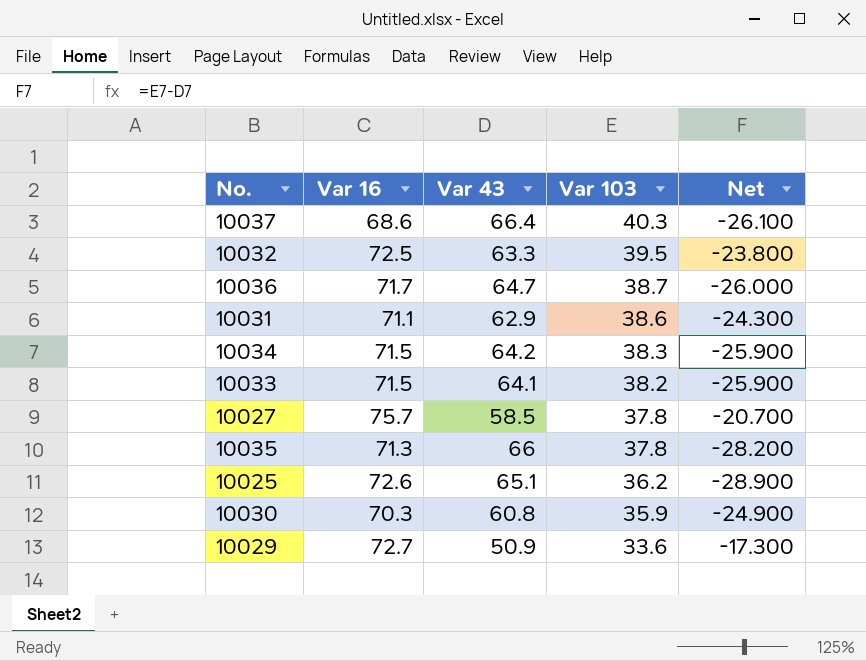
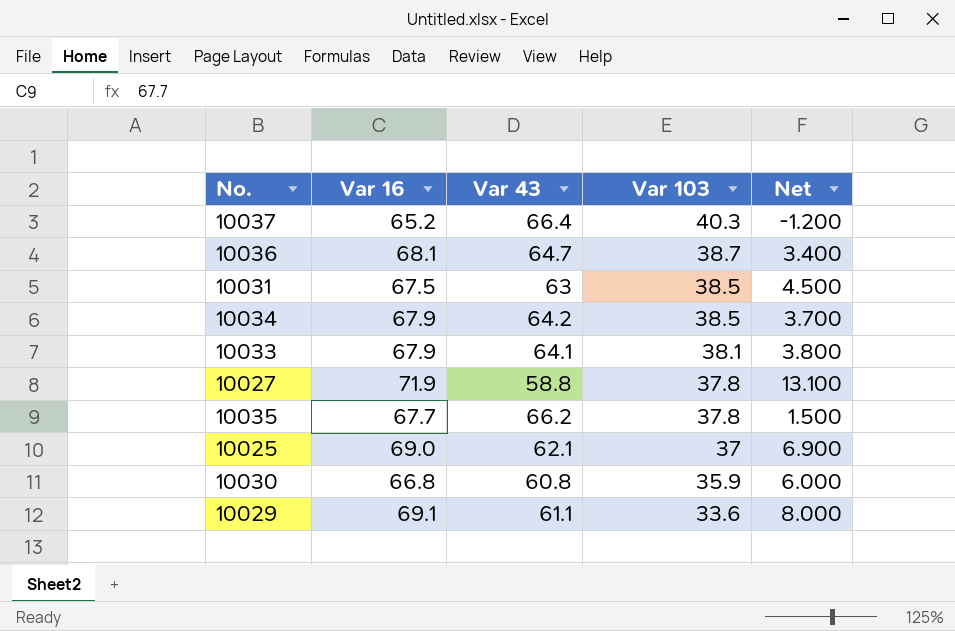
column Net | formula: [Var 103] - [Var 43] -> [Var 16] - [Var 43]
row 10032: 72.5 | 63.3 | 39.5 | -23.800 -> none
10037 | Var 16: 68.6 -> 65.2
10036 | Var 16: 71.7 -> 68.1
10031 | Var 16: 71.1 -> 67.5
10031 | Var 43: 62.9 -> 63
10031 | Var 103: 38.6 -> 38.5
10034 | Var 16: 71.5 -> 67.9
10034 | Var 103: 38.3 -> 38.5
10033 | Var 16: 71.5 -> 67.9
10033 | Var 103: 38.2 -> 38.1
10027 | Var 16: 75.7 -> 71.9
10027 | Var 43: 58.5 -> 58.8
10035 | Var 16: 71.3 -> 67.7
10035 | Var 43: 66 -> 66.2
10025 | Var 16: 72.6 -> 69.0
10025 | Var 43: 65.1 -> 62.1
10025 | Var 103: 36.2 -> 37
10030 | Var 16: 70.3 -> 66.8
10029 | Var 16: 72.7 -> 69.1
10029 | Var 43: 50.9 -> 61.1

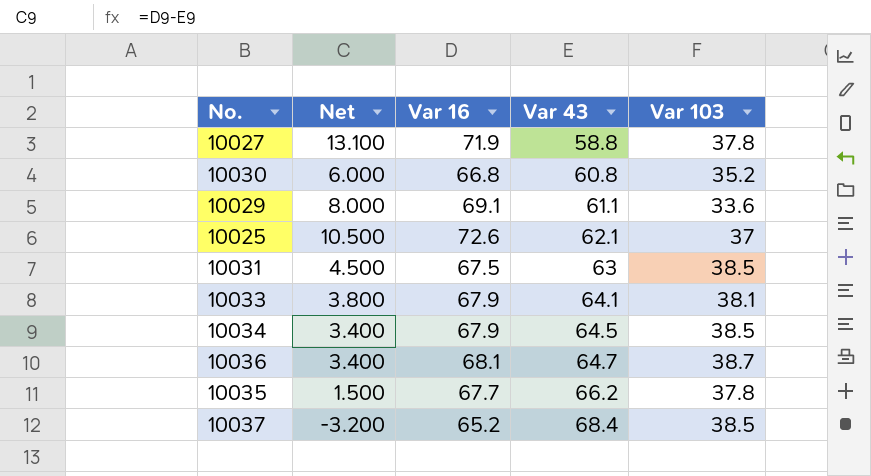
row order: Var 103 descending -> Var 43 ascending
column Net | position: 5 -> 2
10030 | Var 103: 35.9 -> 35.2
10025 | Net: 6.900 -> 10.500
10025 | Var 16: 69.0 -> 72.6
10034 | Net: 3.700 -> 3.400
10034 | Var 43: 64.2 -> 64.5
10037 | Net: -1.200 -> -3.200
10037 | Var 43: 66.4 -> 68.4
10037 | Var 103: 40.3 -> 38.5

